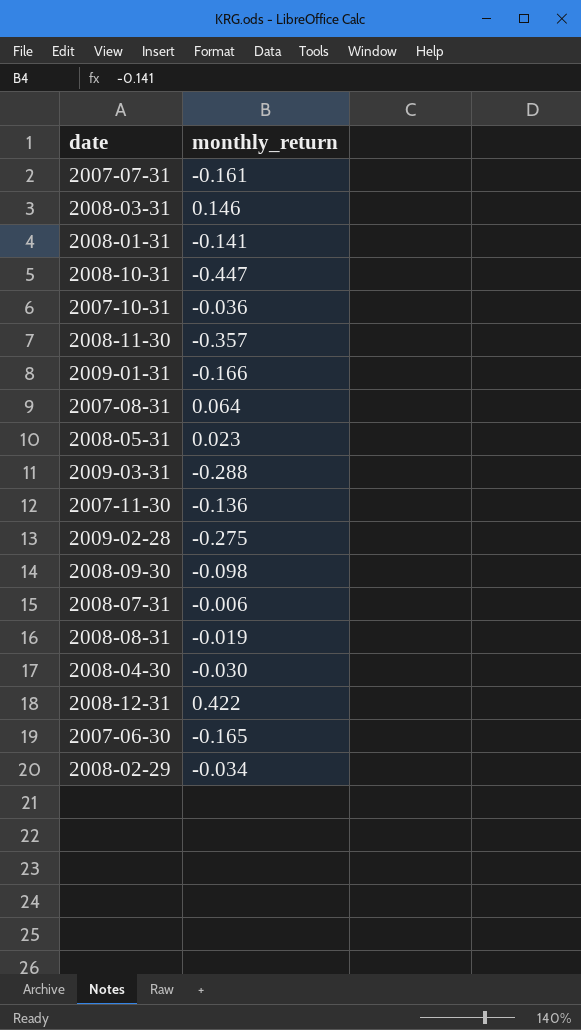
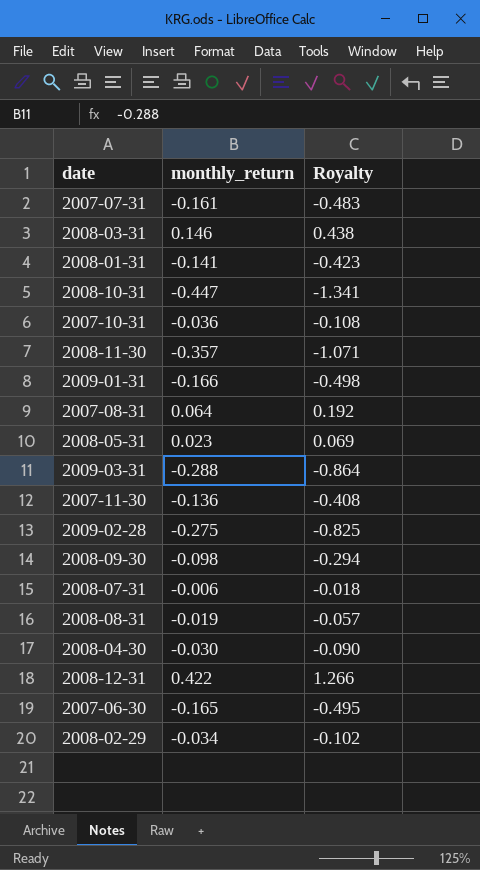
column Royalty | formula: none -> [monthly_return] * 3

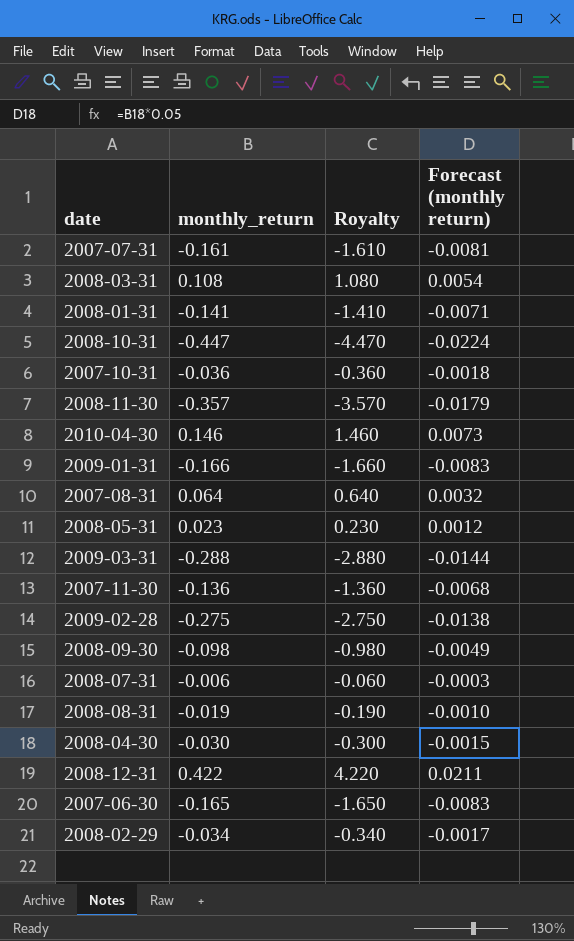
column Royalty | formula: [monthly_return] * 3 -> [monthly_return] * 10
column Forecast (monthly return) | formula: none -> [monthly_return] * 0.05
2008-03-31 | monthly_return: 0.146 -> 0.108
row 2010-04-30: none -> 0.146 | 1.460 | 0.0073

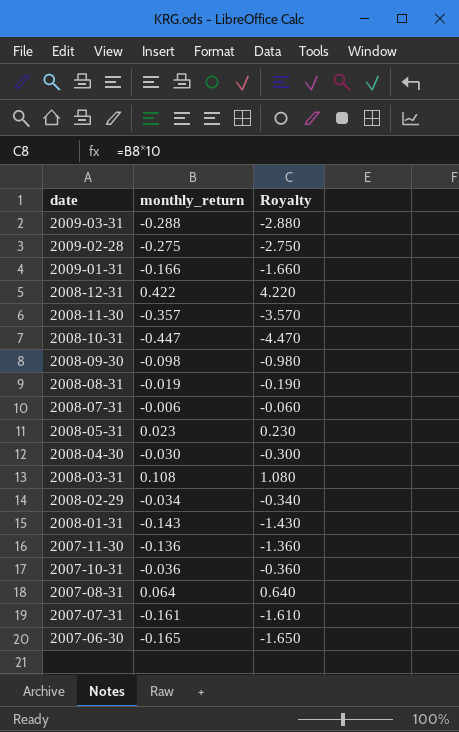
row order: none -> date descending
column Forecast (monthly return) | formula: [monthly_return] * 0.05 -> none
row 2010-04-30: 0.146 | 1.460 | 0.0073 -> none
2008-01-31 | monthly_return: -0.141 -> -0.143
2008-01-31 | Royalty: -1.410 -> -1.430

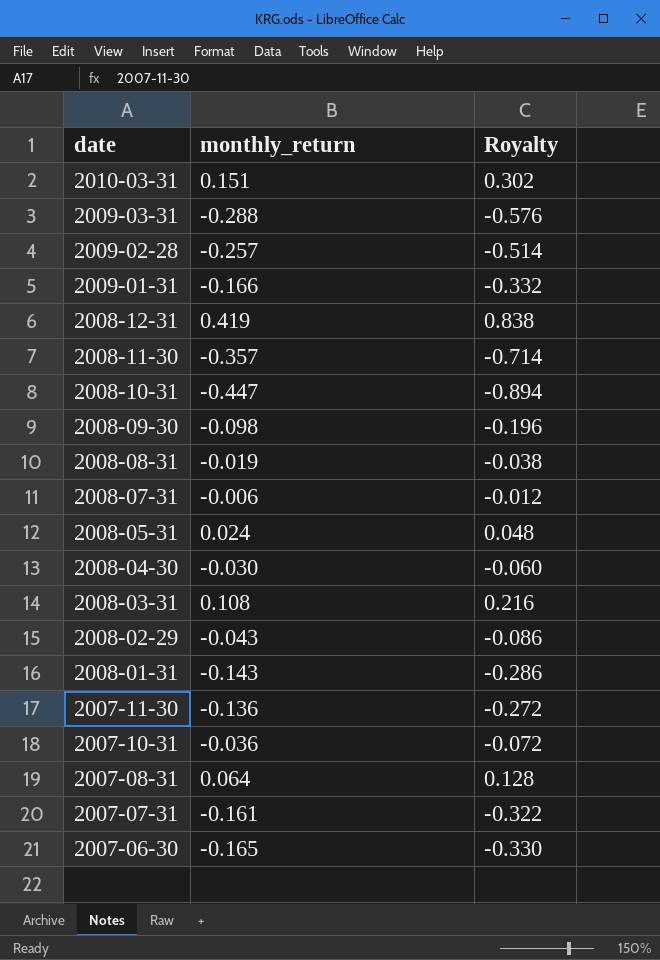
column Royalty | formula: [monthly_return] * 10 -> [monthly_return] * 2
row 2010-03-31: none -> 0.151 | 0.302
2009-02-28 | monthly_return: -0.275 -> -0.257
2008-12-31 | monthly_return: 0.422 -> 0.419
2008-05-31 | monthly_return: 0.023 -> 0.024
2008-02-29 | monthly_return: -0.034 -> -0.043

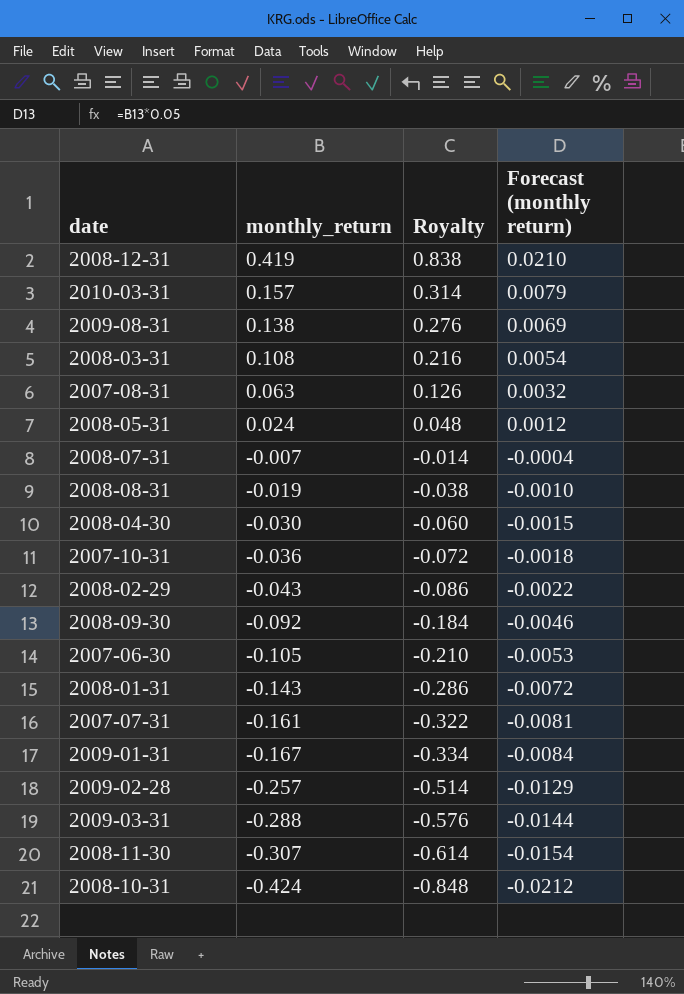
row order: date descending -> monthly_return descending
column Forecast (monthly return) | formula: none -> [monthly_return] * 0.05
row 2007-11-30: -0.136 | -0.272 -> none
2010-03-31 | monthly_return: 0.151 -> 0.157
2010-03-31 | Royalty: 0.302 -> 0.314
row 2009-08-31: none -> 0.138 | 0.276 | 0.0069
2007-08-31 | monthly_return: 0.064 -> 0.063
2007-08-31 | Royalty: 0.128 -> 0.126
2008-07-31 | monthly_return: -0.006 -> -0.007
2008-07-31 | Royalty: -0.012 -> -0.014
2008-09-30 | monthly_return: -0.098 -> -0.092
2008-09-30 | Royalty: -0.196 -> -0.184
2007-06-30 | monthly_return: -0.165 -> -0.105
2007-06-30 | Royalty: -0.330 -> -0.210
2009-01-31 | monthly_return: -0.166 -> -0.167
2009-01-31 | Royalty: -0.332 -> -0.334
2008-11-30 | monthly_return: -0.357 -> -0.307
2008-11-30 | Royalty: -0.714 -> -0.614
2008-10-31 | monthly_return: -0.447 -> -0.424
2008-10-31 | Royalty: -0.894 -> -0.848

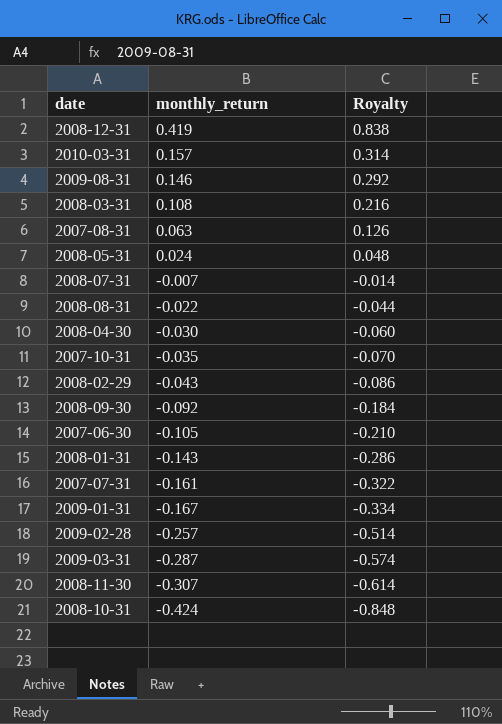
column Forecast (monthly return) | formula: [monthly_return] * 0.05 -> none
2009-08-31 | monthly_return: 0.138 -> 0.146
2009-08-31 | Royalty: 0.276 -> 0.292
2008-08-31 | monthly_return: -0.019 -> -0.022
2008-08-31 | Royalty: -0.038 -> -0.044
2007-10-31 | monthly_return: -0.036 -> -0.035
2007-10-31 | Royalty: -0.072 -> -0.070
2009-03-31 | monthly_return: -0.288 -> -0.287
2009-03-31 | Royalty: -0.576 -> -0.574

